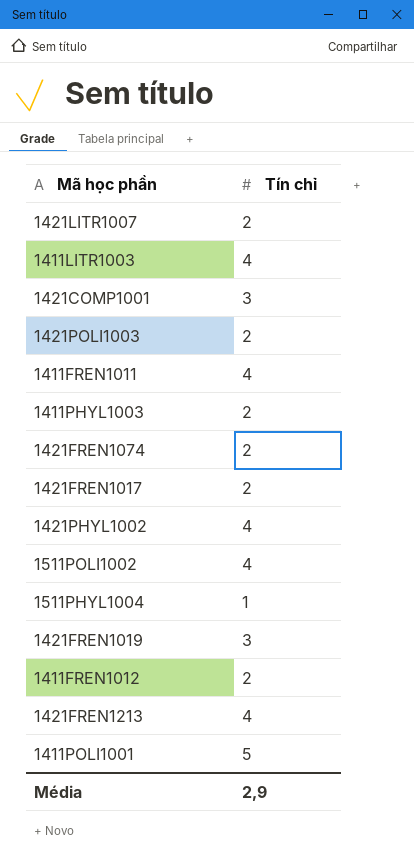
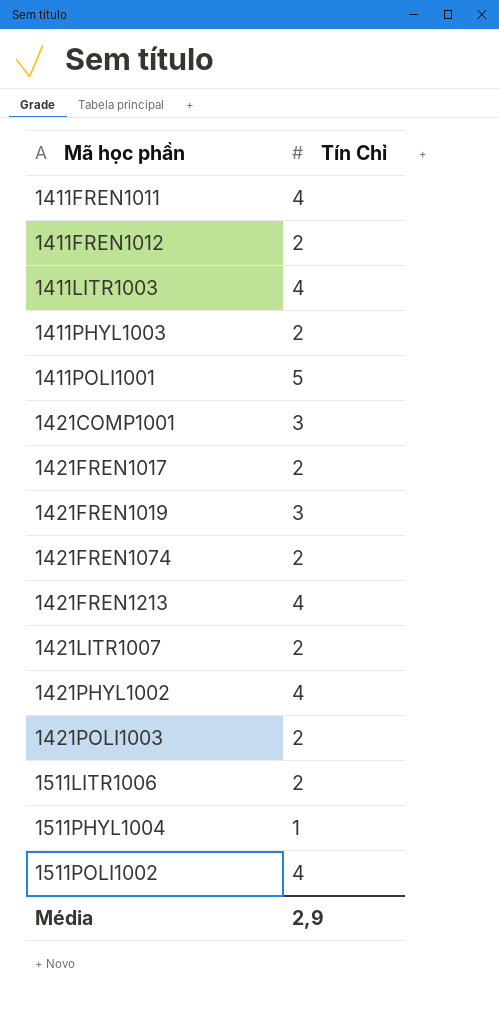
row order: none -> Mã học phần ascending
column name: Tín chỉ -> Tín Chỉ
row 1511LITR1006: none -> 2

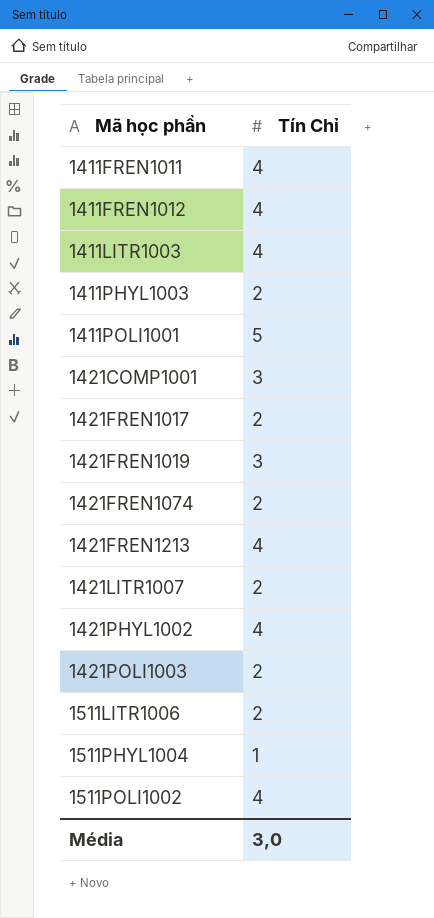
1411FREN1012 | Tín Chỉ: 2 -> 4
Média | Tín Chỉ: 2,9 -> 3,0

